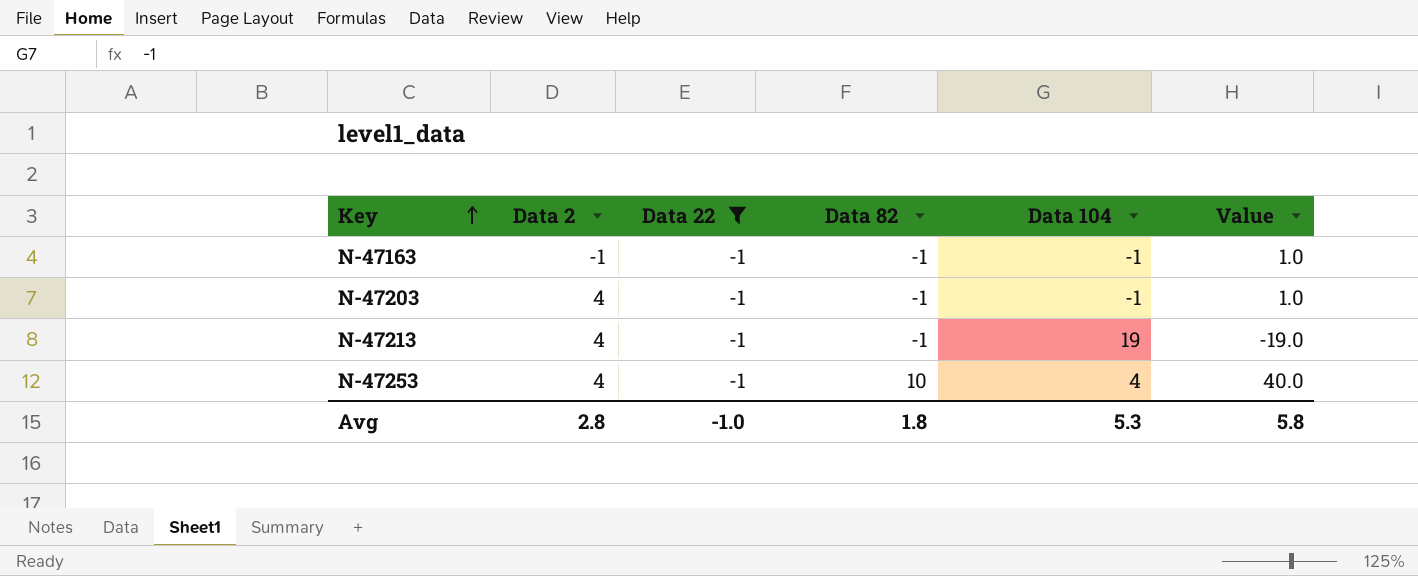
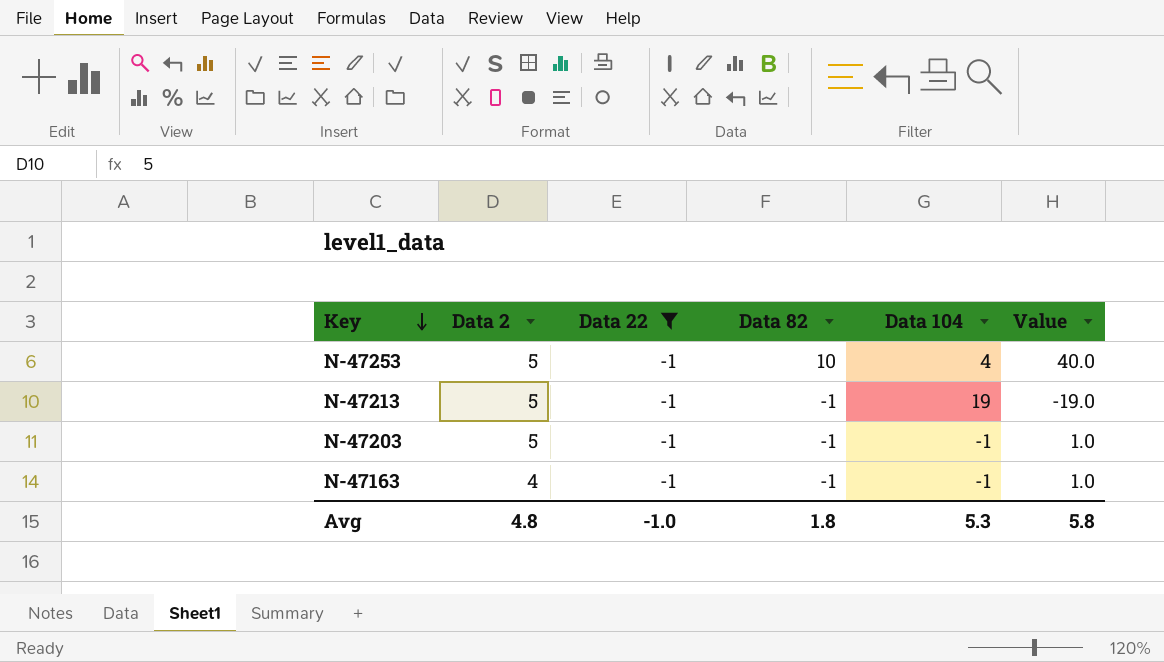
row order: Key ascending -> Key descending
N-47253 | Data 2: 4 -> 5
N-47213 | Data 2: 4 -> 5
N-47203 | Data 2: 4 -> 5
N-47163 | Data 2: -1 -> 4
Avg | Data 2: 2.8 -> 4.8

